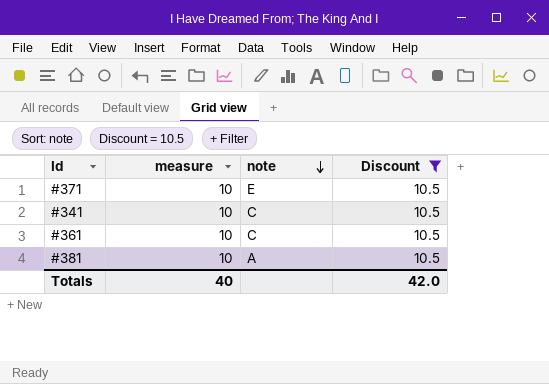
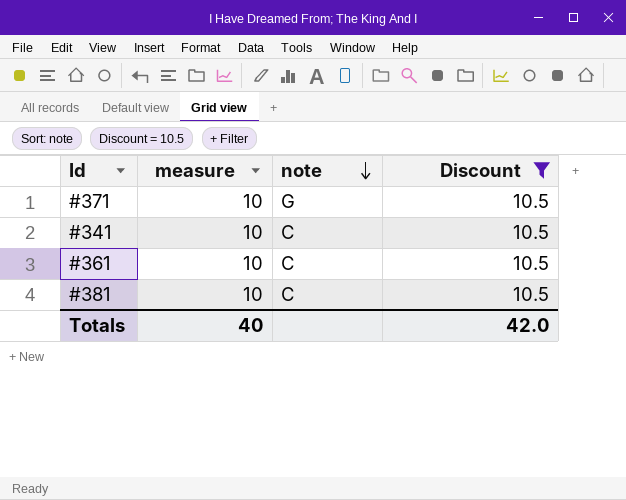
#371 | note: E -> G
#381 | note: A -> C

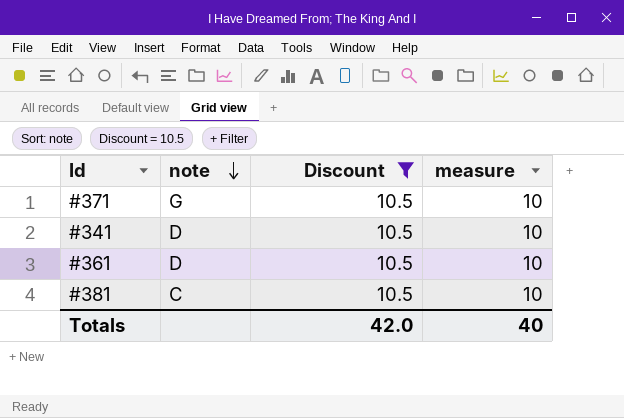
column measure | position: 2 -> 4
#341 | note: C -> D
#361 | note: C -> D

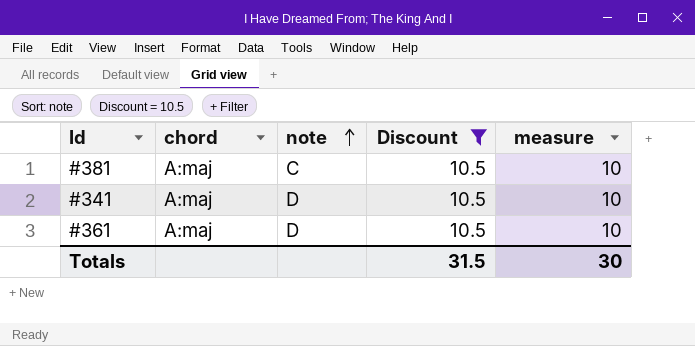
row order: note descending -> note ascending
column chord | position: none -> 2
row #371: G | 10.5 | 10 -> none
Totals | Discount: 42.0 -> 31.5
Totals | measure: 40 -> 30

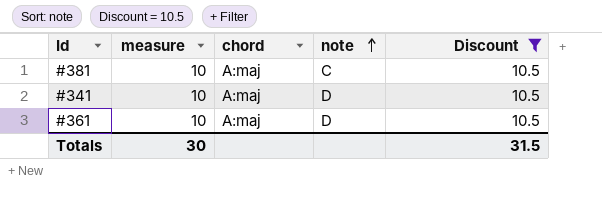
column measure | position: 5 -> 2

